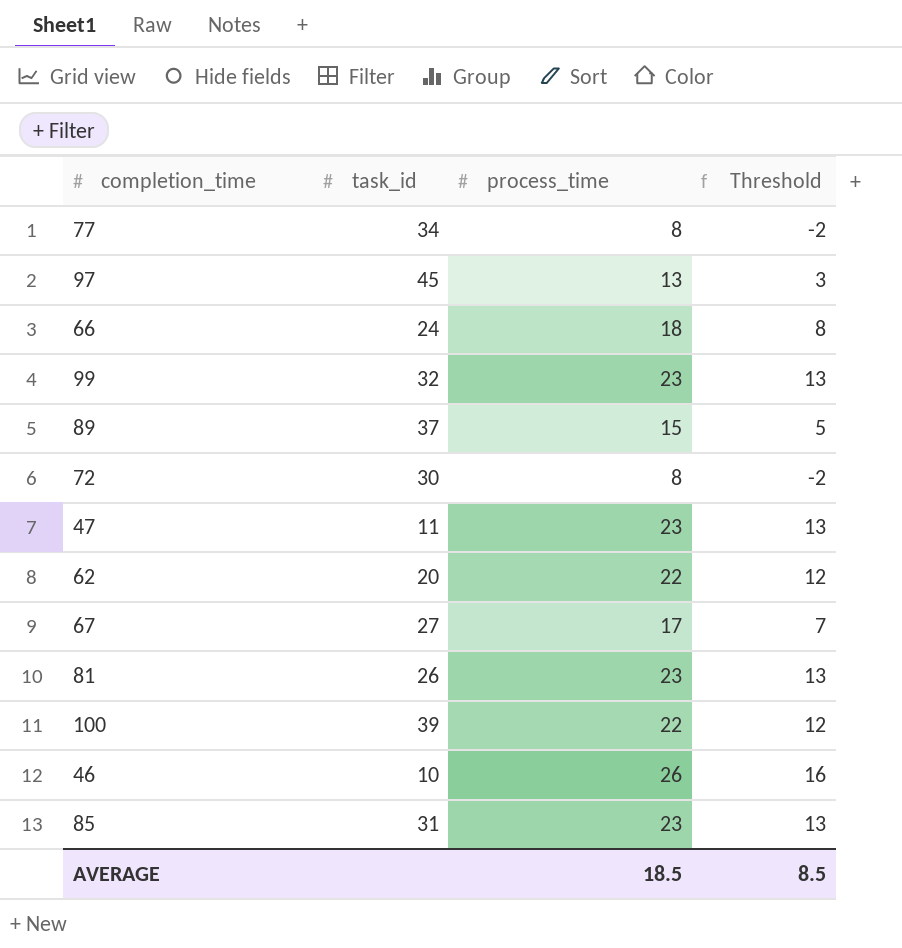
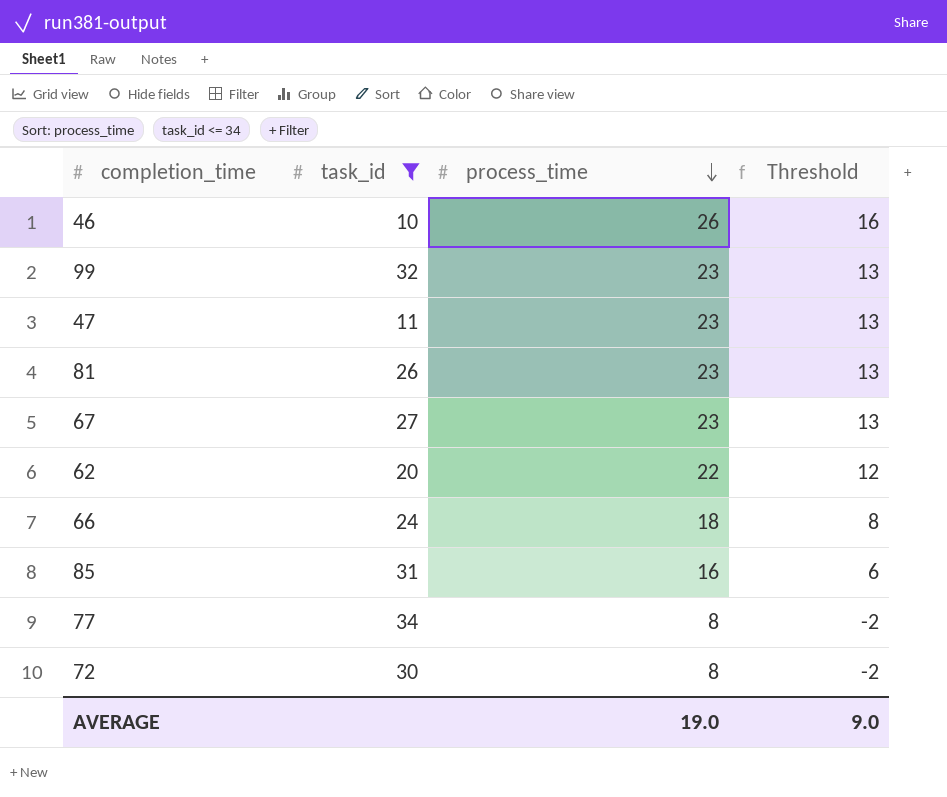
filter: none -> task_id <= 34
row order: none -> process_time descending
67 | process_time: 17 -> 23
67 | Threshold: 7 -> 13
85 | process_time: 23 -> 16
85 | Threshold: 13 -> 6
AVERAGE | process_time: 18.5 -> 19.0
AVERAGE | Threshold: 8.5 -> 9.0

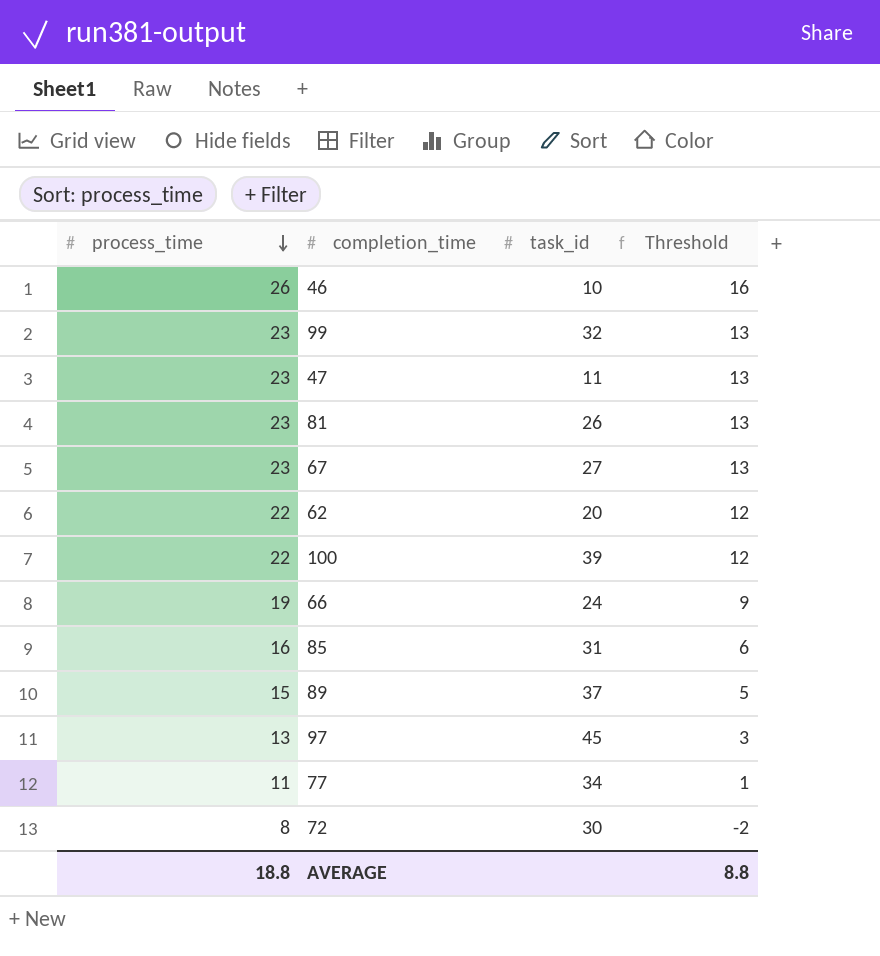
filter: task_id <= 34 -> none
column process_time | position: 3 -> 1
66 | process_time: 18 -> 19
66 | Threshold: 8 -> 9
77 | process_time: 8 -> 11
77 | Threshold: -2 -> 1
AVERAGE | process_time: 19.0 -> 18.8
AVERAGE | Threshold: 9.0 -> 8.8

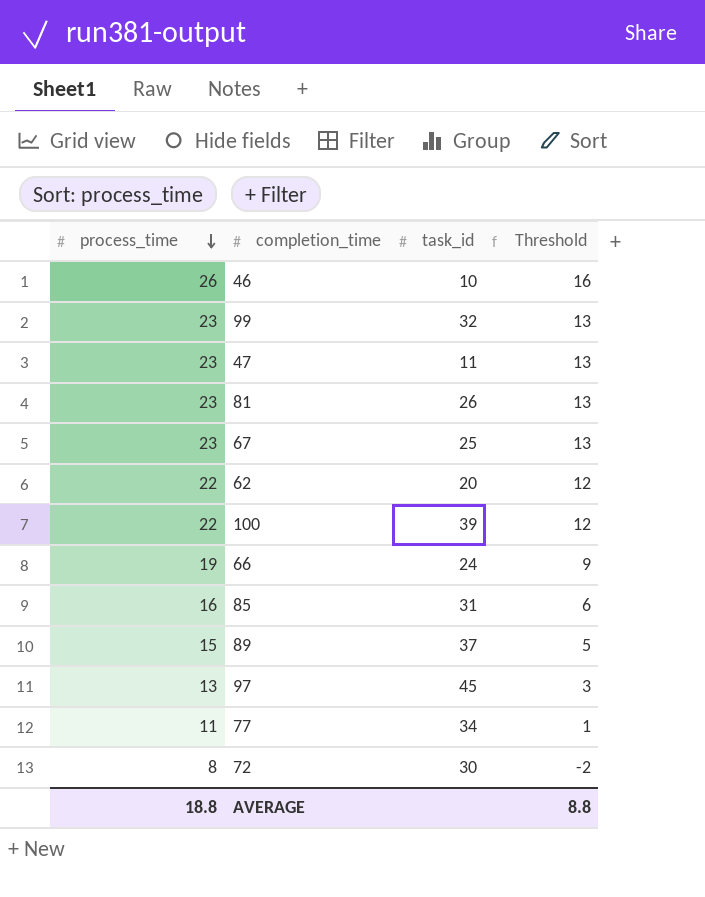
67 | task_id: 27 -> 25

